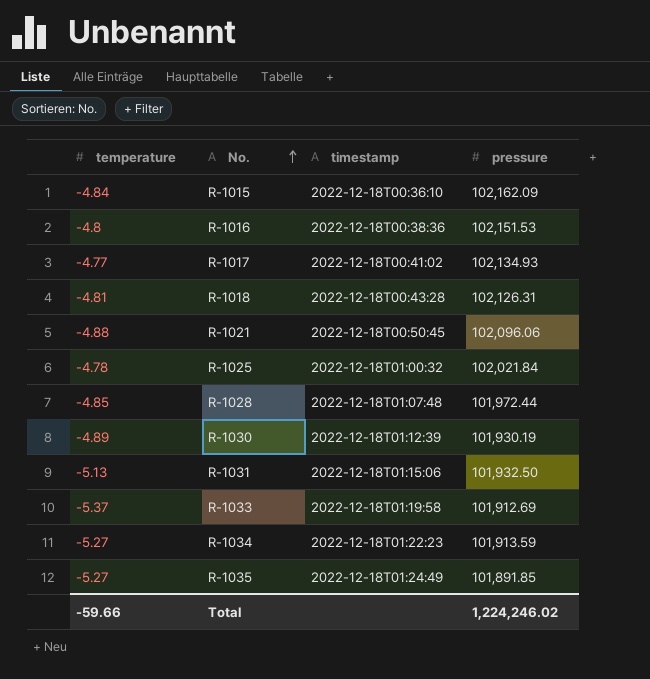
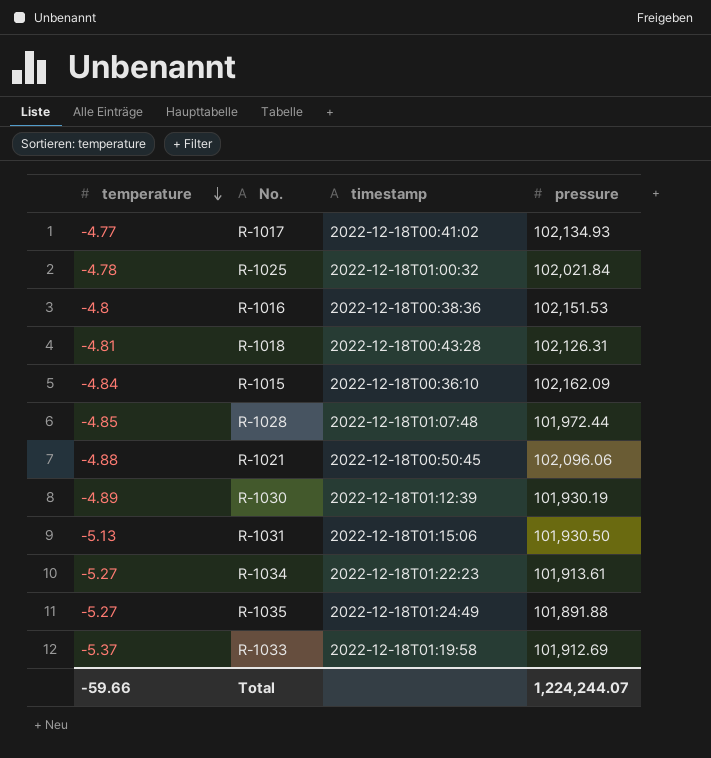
row order: No. ascending -> temperature descending
R-1031 | pressure: 101,932.50 -> 101,930.50
R-1034 | pressure: 101,913.59 -> 101,913.61
R-1035 | pressure: 101,891.85 -> 101,891.88
Total | pressure: 1,224,246.02 -> 1,224,244.07

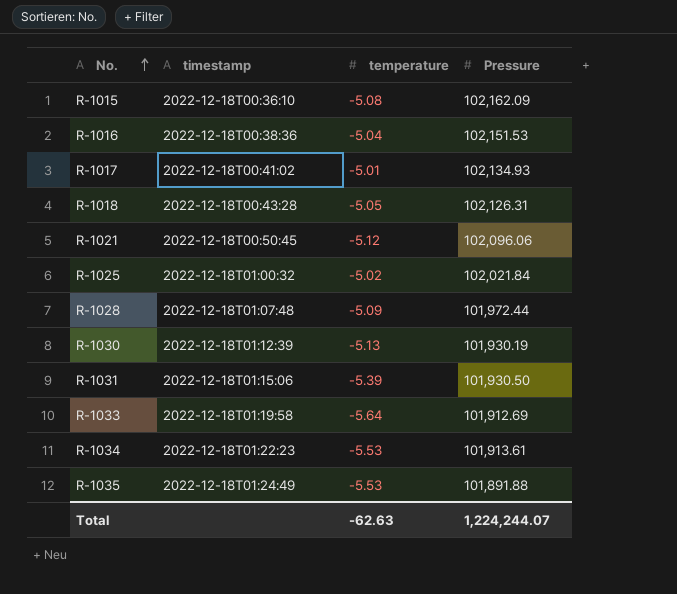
row order: temperature descending -> No. ascending
column temperature | position: 1 -> 3
column name: pressure -> Pressure
R-1015 | temperature: -4.84 -> -5.08
R-1016 | temperature: -4.8 -> -5.04
R-1017 | temperature: -4.77 -> -5.01
R-1018 | temperature: -4.81 -> -5.05
R-1021 | temperature: -4.88 -> -5.12
R-1025 | temperature: -4.78 -> -5.02
R-1028 | temperature: -4.85 -> -5.09
R-1030 | temperature: -4.89 -> -5.13
R-1031 | temperature: -5.13 -> -5.39
R-1033 | temperature: -5.37 -> -5.64
R-1034 | temperature: -5.27 -> -5.53
R-1035 | temperature: -5.27 -> -5.53
Total | temperature: -59.66 -> -62.63

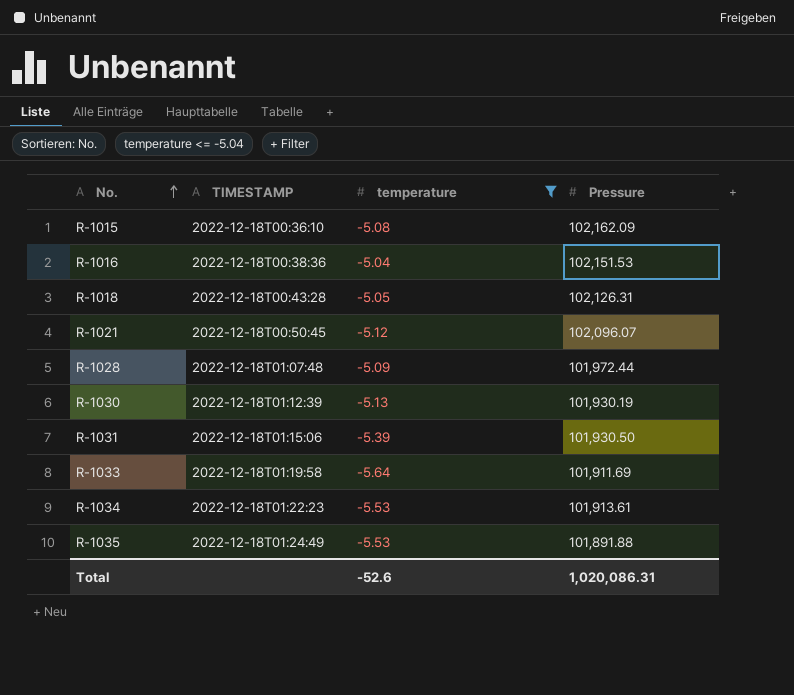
filter: none -> temperature <= -5.04
column name: timestamp -> TIMESTAMP
R-1021 | Pressure: 102,096.06 -> 102,096.07
R-1033 | Pressure: 101,912.69 -> 101,911.69
Total | temperature: -62.63 -> -52.6
Total | Pressure: 1,224,244.07 -> 1,020,086.31

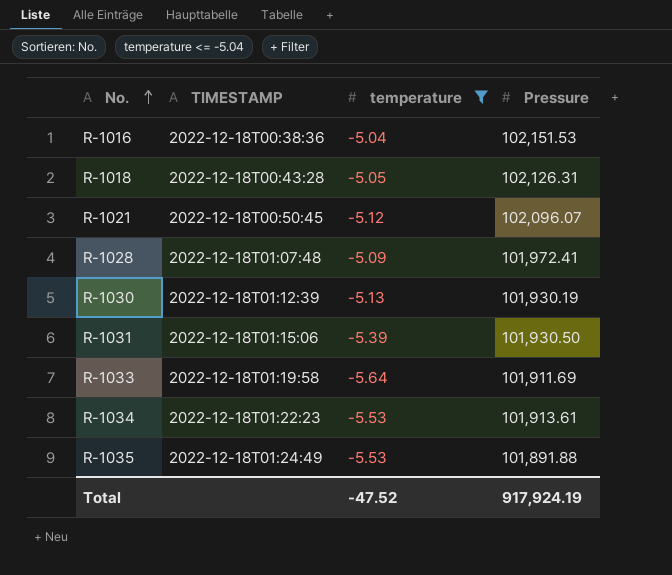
row R-1015: 2022-12-18T00:36:10 | -5.08 | 102,162.09 -> none
R-1028 | Pressure: 101,972.44 -> 101,972.41
Total | temperature: -52.6 -> -47.52
Total | Pressure: 1,020,086.31 -> 917,924.19

